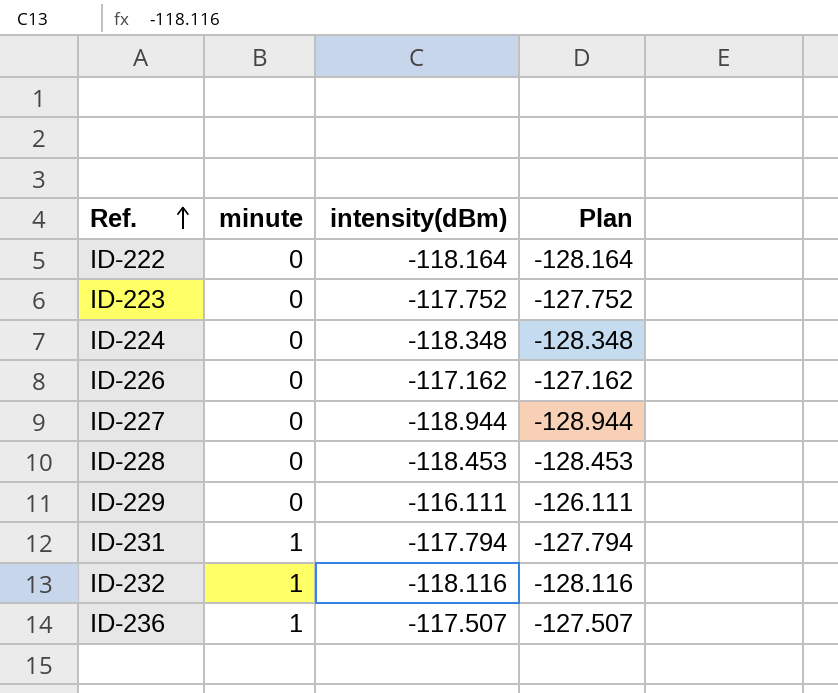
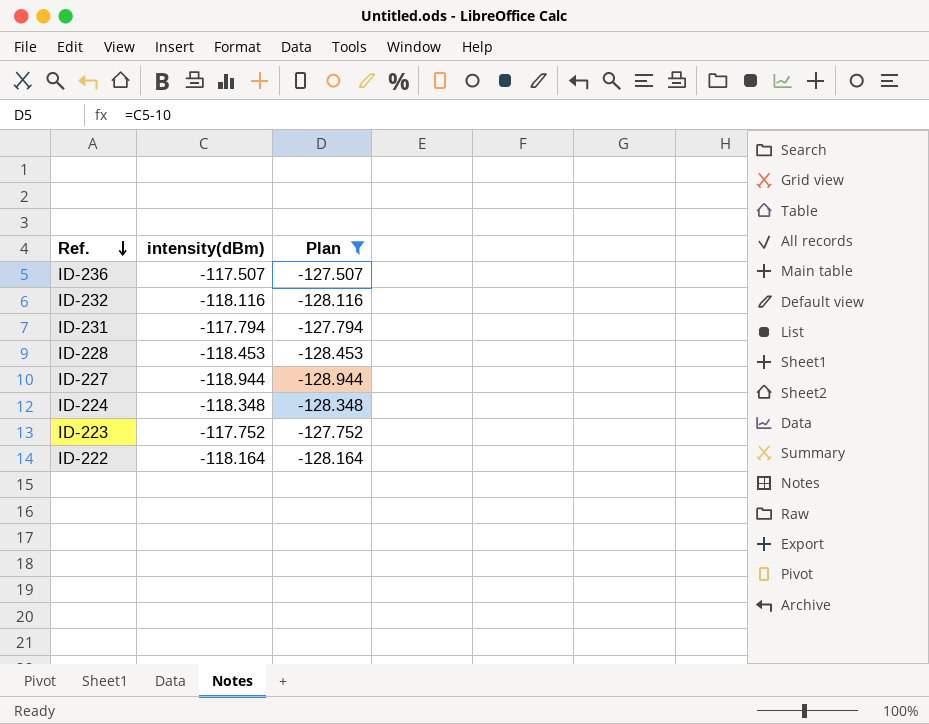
filter: none -> Plan <= -127.507
row order: Ref. ascending -> Ref. descending
column minute | position: 2 -> none

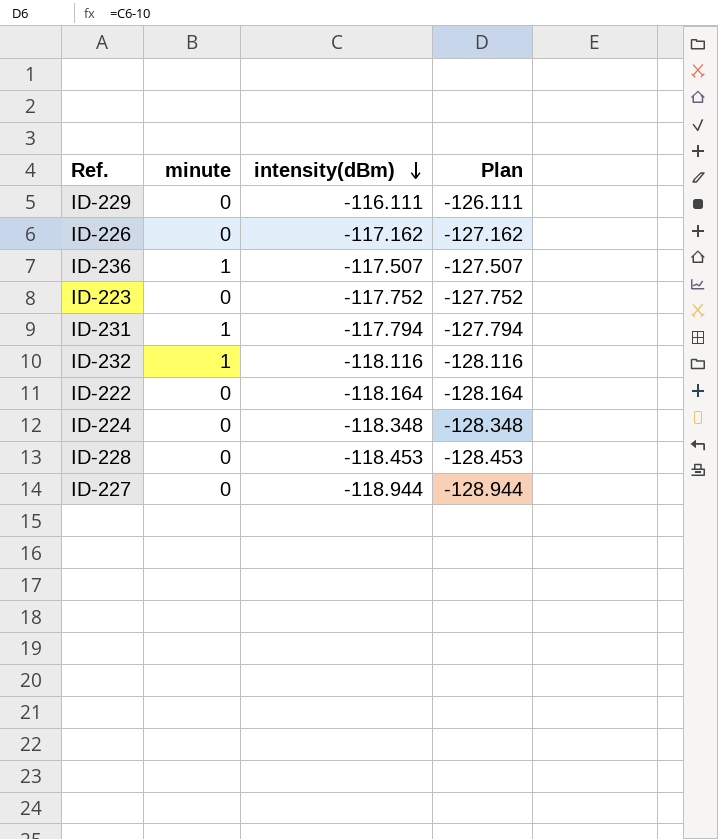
filter: Plan <= -127.507 -> none
row order: Ref. descending -> intensity(dBm) descending
column minute | position: none -> 2

